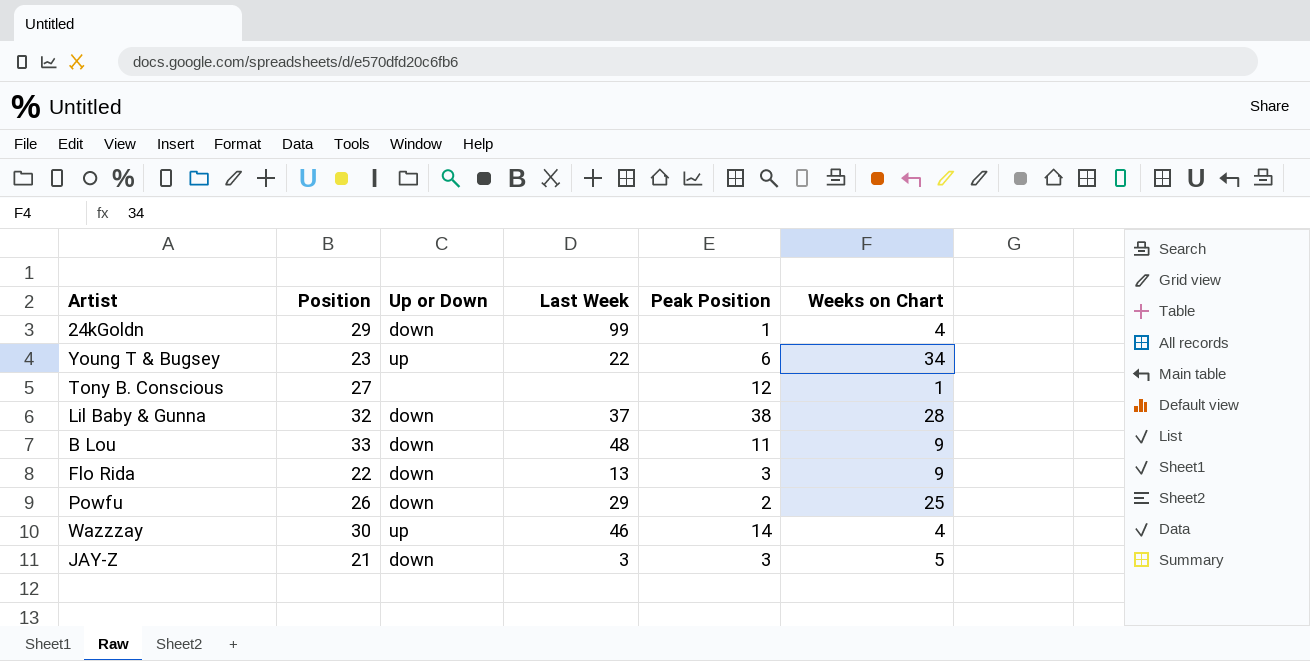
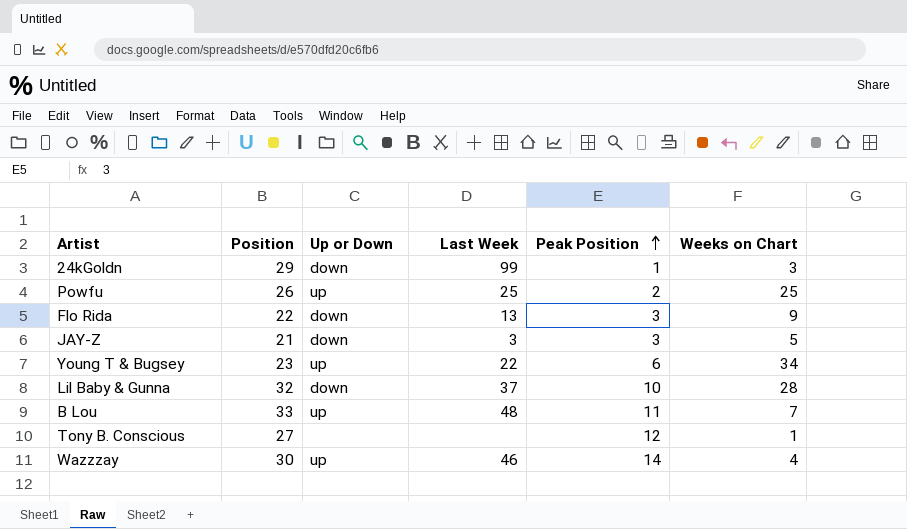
row order: none -> Peak Position ascending
24kGoldn | Weeks on Chart: 4 -> 3
Powfu | Up or Down: down -> up
Powfu | Last Week: 29 -> 25
Lil Baby & Gunna | Peak Position: 38 -> 10
B Lou | Up or Down: down -> up
B Lou | Weeks on Chart: 9 -> 7

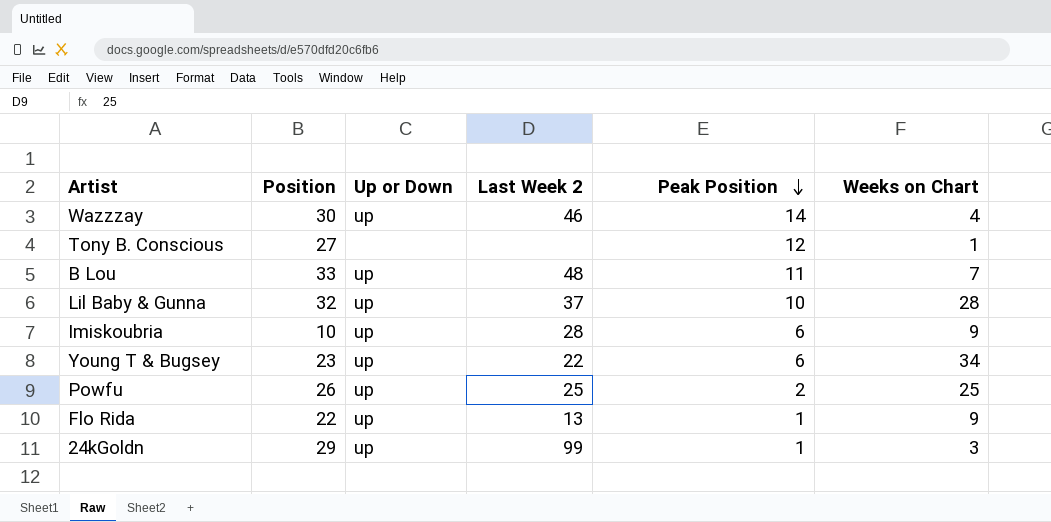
row order: Peak Position ascending -> Peak Position descending
column name: Last Week -> Last Week 2
row JAY-Z: 21 | down | 3 | 3 | 5 -> none
Lil Baby & Gunna | Up or Down: down -> up
row Imiskoubria: none -> 10 | up | 28 | 6 | 9
Flo Rida | Up or Down: down -> up
Flo Rida | Peak Position: 3 -> 1
24kGoldn | Up or Down: down -> up

